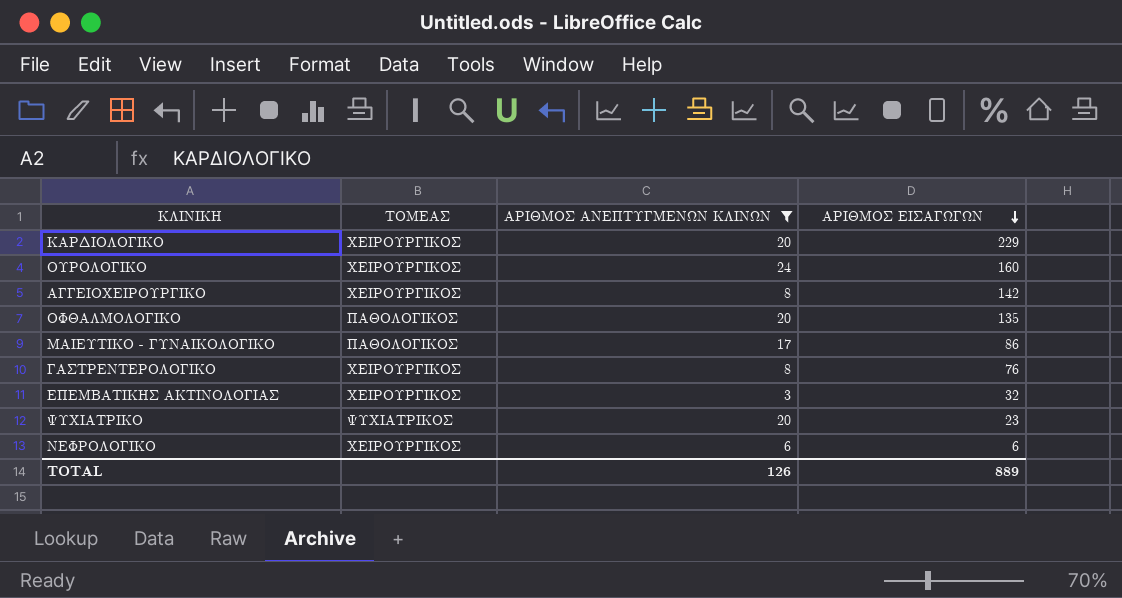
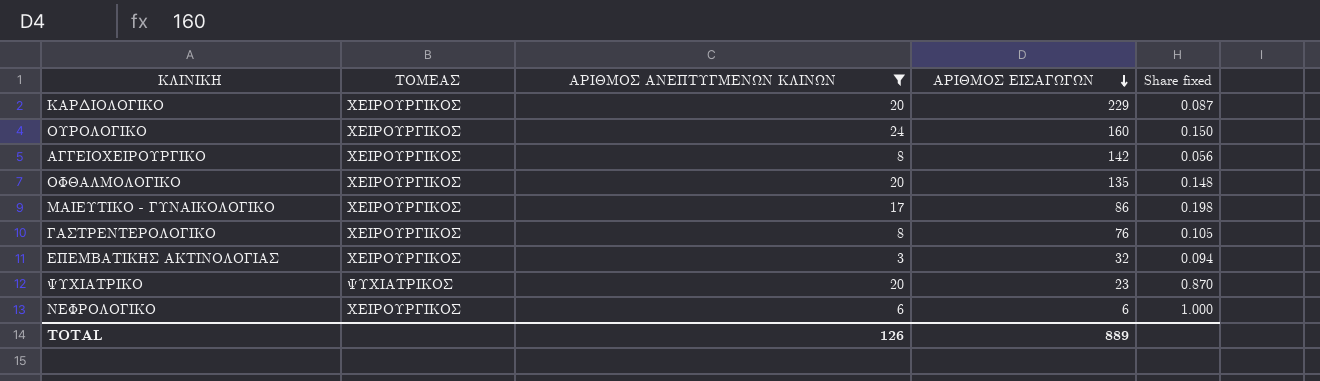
column Share fixed | formula: none -> [ΑΡΙΘΜΟΣ ΑΝΕΠΤΥΓΜΕΝΩΝ ΚΛΙΝΩΝ] / [ΑΡΙΘΜΟΣ ΕΙΣΑΓΩΓΩΝ]
ΟΦΘΑΛΜΟΛΟΓΙΚΟ | ΤΟΜΕΑΣ: ΠΑΘΟΛΟΓΙΚΟΣ -> ΧΕΙΡΟΥΡΓΙΚΟΣ
ΜΑΙΕΥΤΙΚΟ - ΓΥΝΑΙΚΟΛΟΓΙΚΟ | ΤΟΜΕΑΣ: ΠΑΘΟΛΟΓΙΚΟΣ -> ΧΕΙΡΟΥΡΓΙΚΟΣ

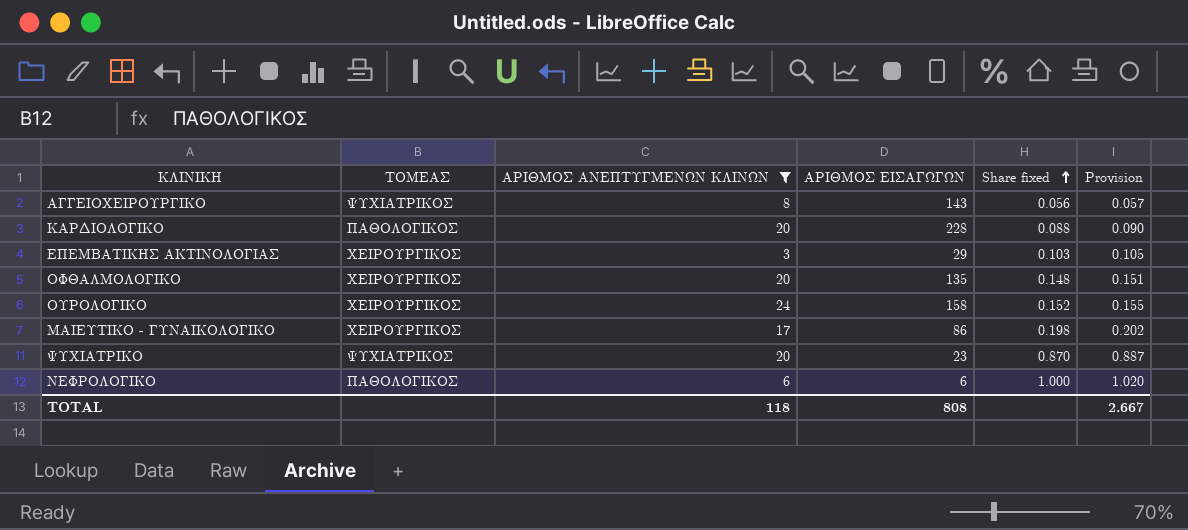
row order: ΑΡΙΘΜΟΣ ΕΙΣΑΓΩΓΩΝ descending -> Share fixed ascending
column Provision | formula: none -> [Share fixed] * 1.02
row ΓΑΣΤΡΕΝΤΕΡΟΛΟΓΙΚΟ: ΧΕΙΡΟΥΡΓΙΚΟΣ | 8 | 76 | 0.105 -> none
ΑΓΓΕΙΟΧΕΙΡΟΥΡΓΙΚΟ | ΤΟΜΕΑΣ: ΧΕΙΡΟΥΡΓΙΚΟΣ -> ΨΥΧΙΑΤΡΙΚΟΣ
ΑΓΓΕΙΟΧΕΙΡΟΥΡΓΙΚΟ | ΑΡΙΘΜΟΣ ΕΙΣΑΓΩΓΩΝ: 142 -> 143
ΚΑΡΔΙΟΛΟΓΙΚΟ | ΤΟΜΕΑΣ: ΧΕΙΡΟΥΡΓΙΚΟΣ -> ΠΑΘΟΛΟΓΙΚΟΣ
ΚΑΡΔΙΟΛΟΓΙΚΟ | ΑΡΙΘΜΟΣ ΕΙΣΑΓΩΓΩΝ: 229 -> 228
ΚΑΡΔΙΟΛΟΓΙΚΟ | Share fixed: 0.087 -> 0.088
ΕΠΕΜΒΑΤΙΚΗΣ ΑΚΤΙΝΟΛΟΓΙΑΣ | ΑΡΙΘΜΟΣ ΕΙΣΑΓΩΓΩΝ: 32 -> 29
ΕΠΕΜΒΑΤΙΚΗΣ ΑΚΤΙΝΟΛΟΓΙΑΣ | Share fixed: 0.094 -> 0.103
ΟΥΡΟΛΟΓΙΚΟ | ΑΡΙΘΜΟΣ ΕΙΣΑΓΩΓΩΝ: 160 -> 158
ΟΥΡΟΛΟΓΙΚΟ | Share fixed: 0.150 -> 0.152
ΝΕΦΡΟΛΟΓΙΚΟ | ΤΟΜΕΑΣ: ΧΕΙΡΟΥΡΓΙΚΟΣ -> ΠΑΘΟΛΟΓΙΚΟΣ
TOTAL | ΑΡΙΘΜΟΣ ΑΝΕΠΤΥΓΜΕΝΩΝ ΚΛΙΝΩΝ: 126 -> 118
TOTAL | ΑΡΙΘΜΟΣ ΕΙΣΑΓΩΓΩΝ: 889 -> 808

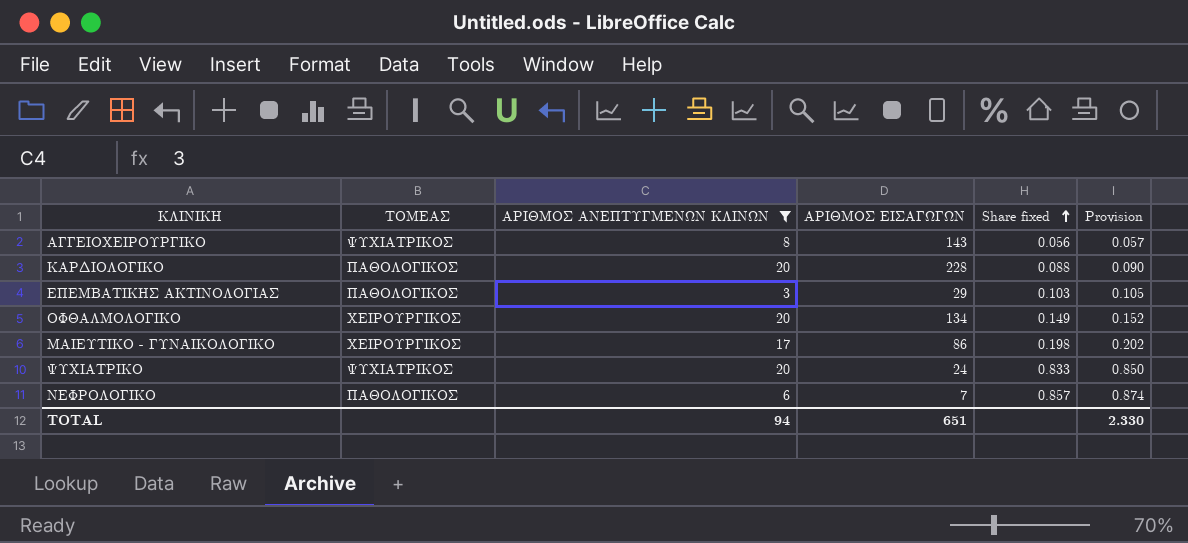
row ΟΥΡΟΛΟΓΙΚΟ: ΧΕΙΡΟΥΡΓΙΚΟΣ | 24 | 158 | 0.152 | 0.155 -> none
ΕΠΕΜΒΑΤΙΚΗΣ ΑΚΤΙΝΟΛΟΓΙΑΣ | ΤΟΜΕΑΣ: ΧΕΙΡΟΥΡΓΙΚΟΣ -> ΠΑΘΟΛΟΓΙΚΟΣ
ΟΦΘΑΛΜΟΛΟΓΙΚΟ | ΑΡΙΘΜΟΣ ΕΙΣΑΓΩΓΩΝ: 135 -> 134
ΟΦΘΑΛΜΟΛΟΓΙΚΟ | Share fixed: 0.148 -> 0.149
ΟΦΘΑΛΜΟΛΟΓΙΚΟ | Provision: 0.151 -> 0.152
ΨΥΧΙΑΤΡΙΚΟ | ΑΡΙΘΜΟΣ ΕΙΣΑΓΩΓΩΝ: 23 -> 24
ΨΥΧΙΑΤΡΙΚΟ | Share fixed: 0.870 -> 0.833
ΨΥΧΙΑΤΡΙΚΟ | Provision: 0.887 -> 0.850
ΝΕΦΡΟΛΟΓΙΚΟ | ΑΡΙΘΜΟΣ ΕΙΣΑΓΩΓΩΝ: 6 -> 7
ΝΕΦΡΟΛΟΓΙΚΟ | Share fixed: 1.000 -> 0.857
ΝΕΦΡΟΛΟΓΙΚΟ | Provision: 1.020 -> 0.874
TOTAL | ΑΡΙΘΜΟΣ ΑΝΕΠΤΥΓΜΕΝΩΝ ΚΛΙΝΩΝ: 118 -> 94
TOTAL | ΑΡΙΘΜΟΣ ΕΙΣΑΓΩΓΩΝ: 808 -> 651
TOTAL | Provision: 2.667 -> 2.330

